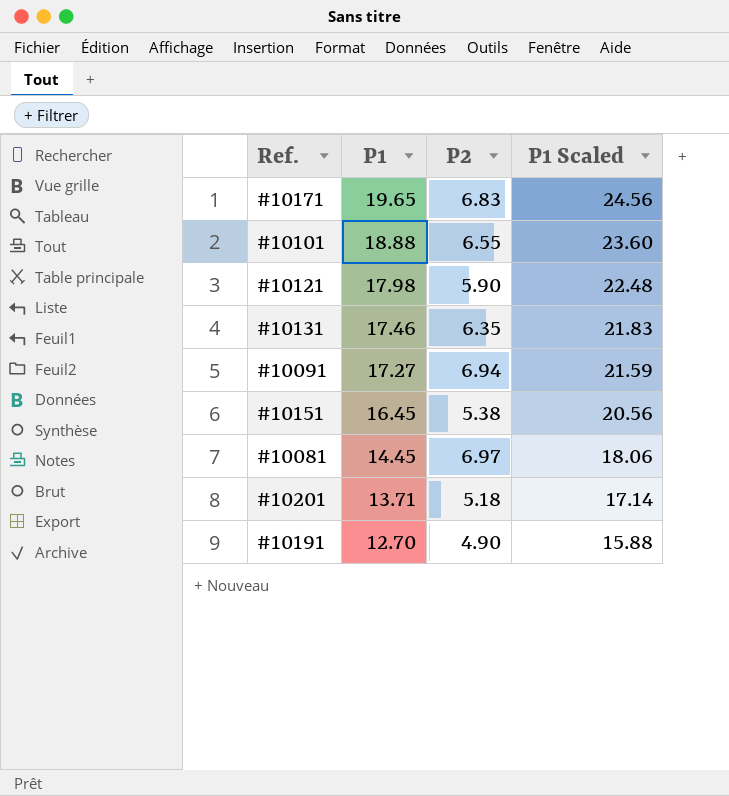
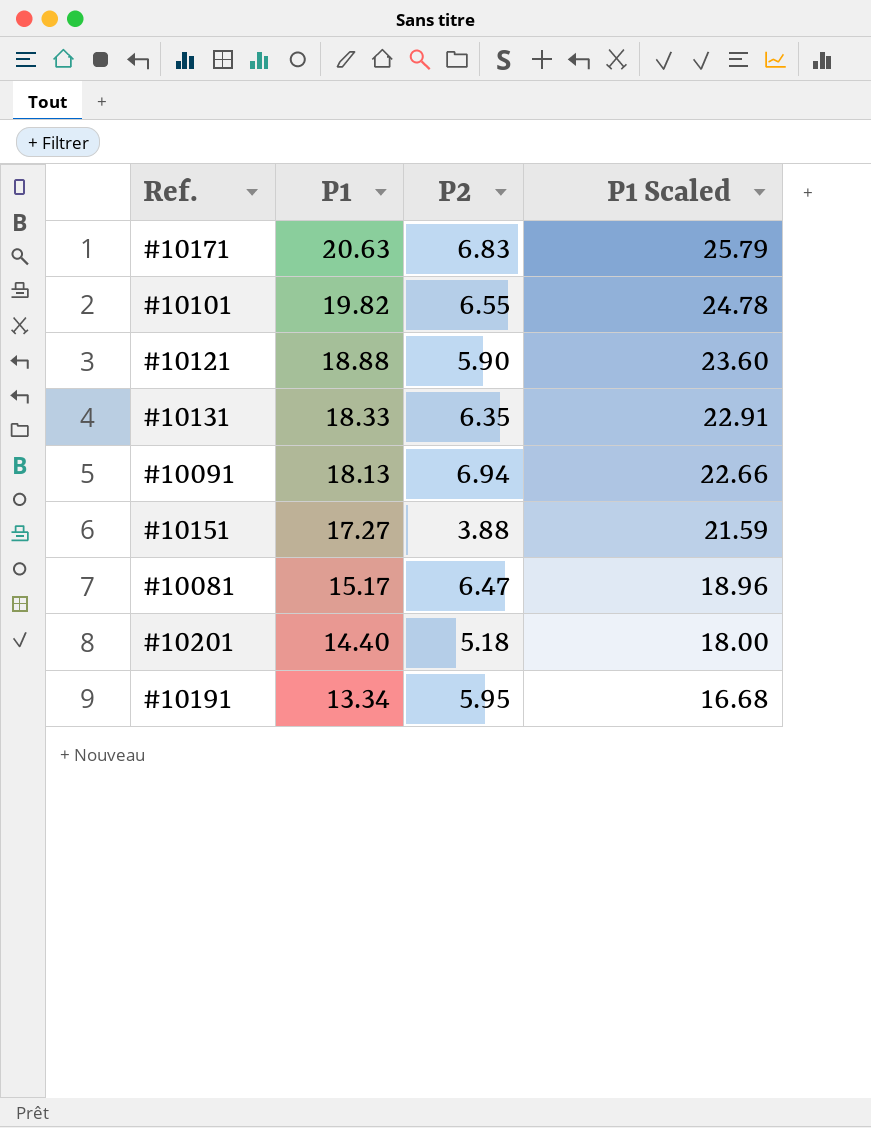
#10171 | P1: 19.65 -> 20.63
#10171 | P1 Scaled: 24.56 -> 25.79
#10101 | P1: 18.88 -> 19.82
#10101 | P1 Scaled: 23.60 -> 24.78
#10121 | P1: 17.98 -> 18.88
#10121 | P1 Scaled: 22.48 -> 23.60
#10131 | P1: 17.46 -> 18.33
#10131 | P1 Scaled: 21.83 -> 22.91
#10091 | P1: 17.27 -> 18.13
#10091 | P1 Scaled: 21.59 -> 22.66
#10151 | P1: 16.45 -> 17.27
#10151 | P2: 5.38 -> 3.88
#10151 | P1 Scaled: 20.56 -> 21.59
#10081 | P1: 14.45 -> 15.17
#10081 | P2: 6.97 -> 6.47
#10081 | P1 Scaled: 18.06 -> 18.96
#10201 | P1: 13.71 -> 14.40
#10201 | P1 Scaled: 17.14 -> 18.00
#10191 | P1: 12.70 -> 13.34
#10191 | P2: 4.90 -> 5.95
#10191 | P1 Scaled: 15.88 -> 16.68

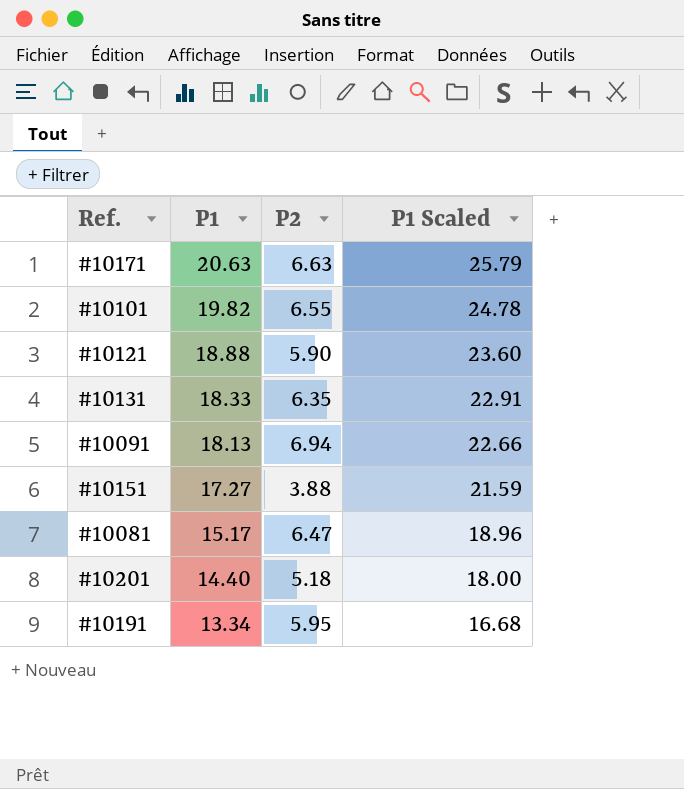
#10171 | P2: 6.83 -> 6.63

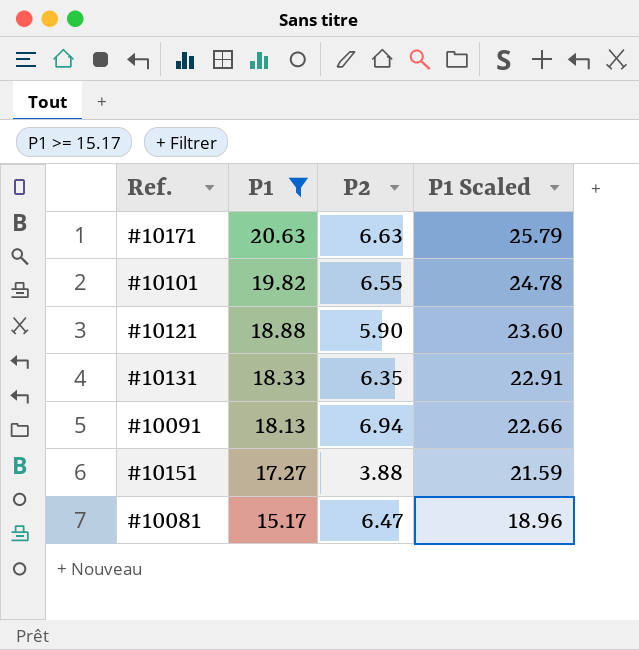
filter: none -> P1 >= 15.17

